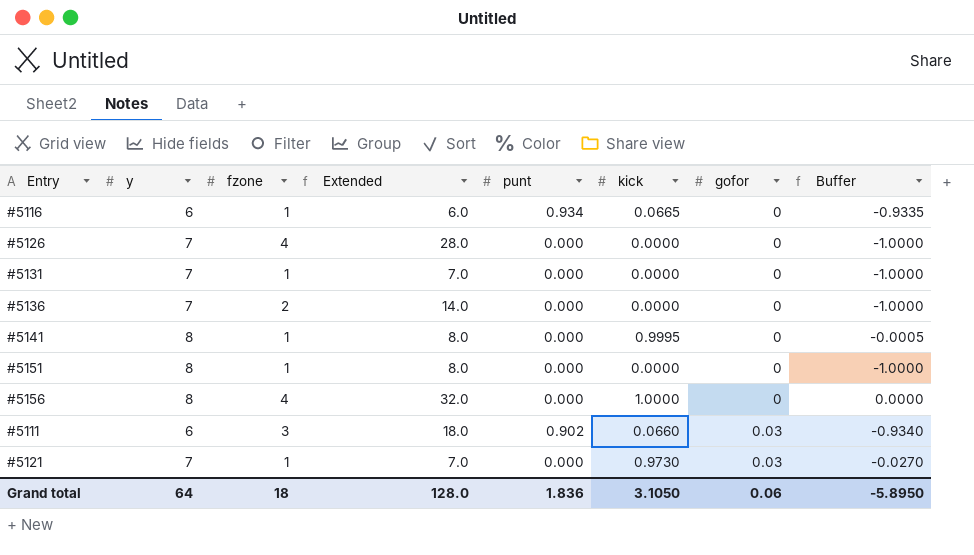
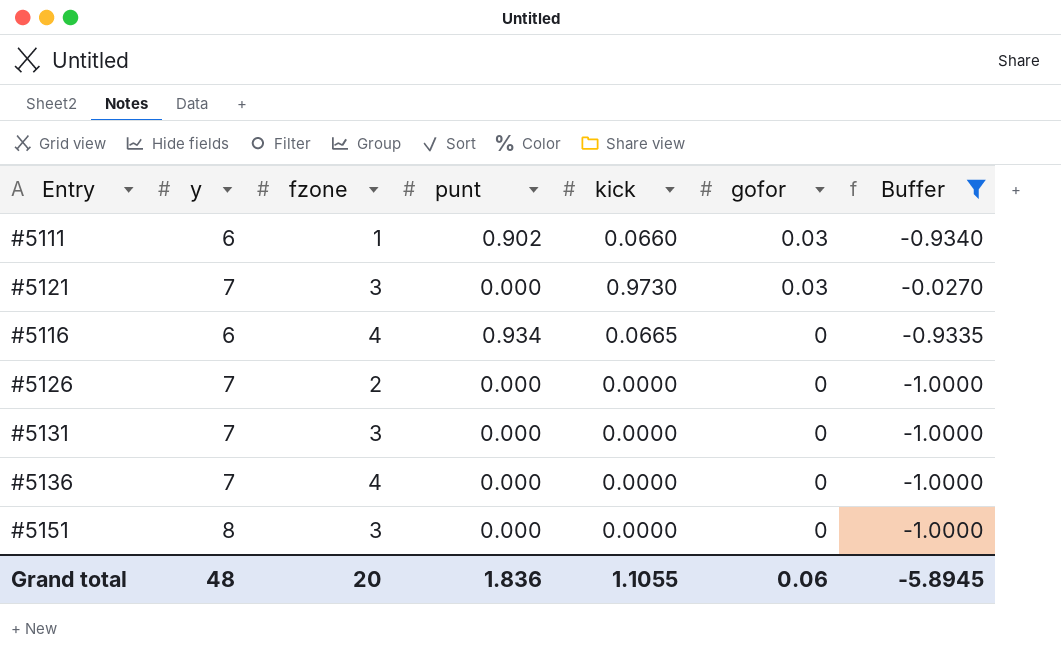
filter: none -> Buffer <= -0.0270
row order: gofor ascending -> gofor descending
column Extended | formula: [y] * [fzone] -> none
#5111 | fzone: 3 -> 1
#5121 | fzone: 1 -> 3
#5116 | fzone: 1 -> 4
#5126 | fzone: 4 -> 2
#5131 | fzone: 1 -> 3
#5136 | fzone: 2 -> 4
#5151 | fzone: 1 -> 3
Grand total | y: 64 -> 48
Grand total | fzone: 18 -> 20
Grand total | kick: 3.1050 -> 1.1055
Grand total | Buffer: -5.8950 -> -5.8945

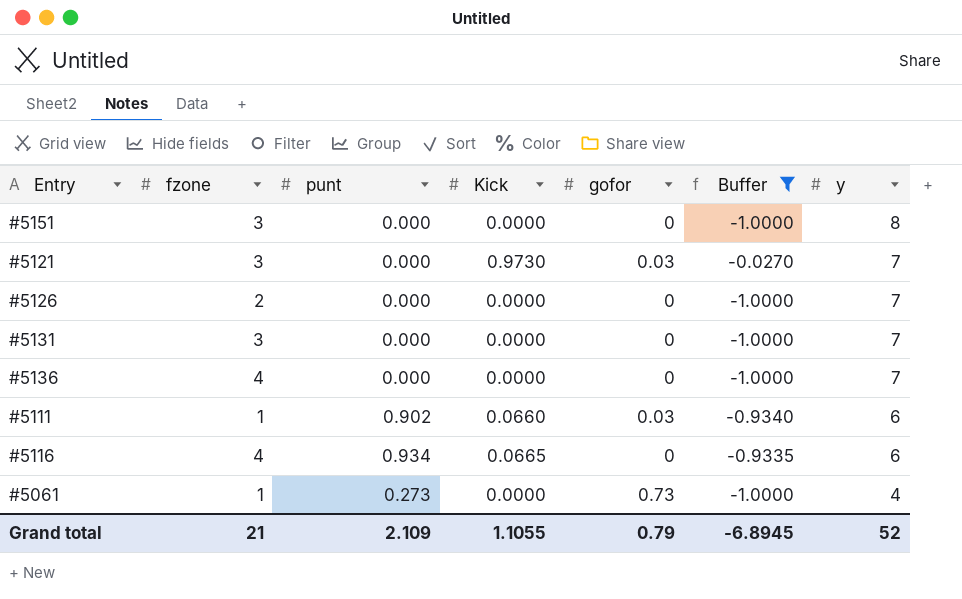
row order: gofor descending -> y descending
column name: kick -> Kick
column y | position: 2 -> 7
row #5061: none -> 1 | 0.273 | 0.0000 | 0.73 | -1.0000 | 4
Grand total | fzone: 20 -> 21
Grand total | punt: 1.836 -> 2.109
Grand total | gofor: 0.06 -> 0.79
Grand total | Buffer: -5.8945 -> -6.8945
Grand total | y: 48 -> 52

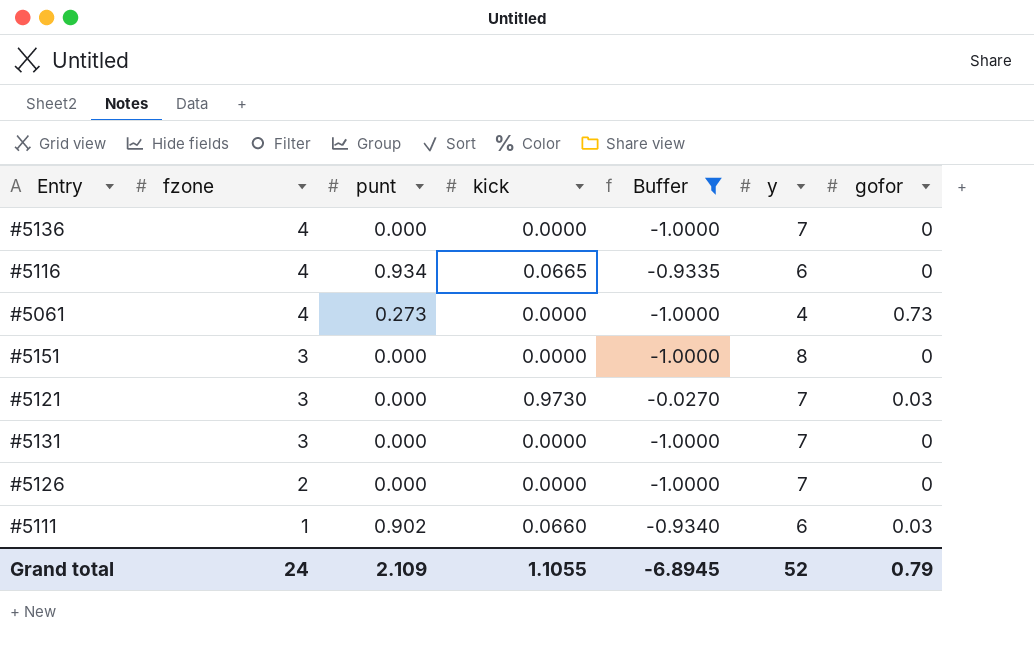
row order: y descending -> fzone descending
column name: Kick -> kick
column gofor | position: 5 -> 7
#5061 | fzone: 1 -> 4
Grand total | fzone: 21 -> 24

